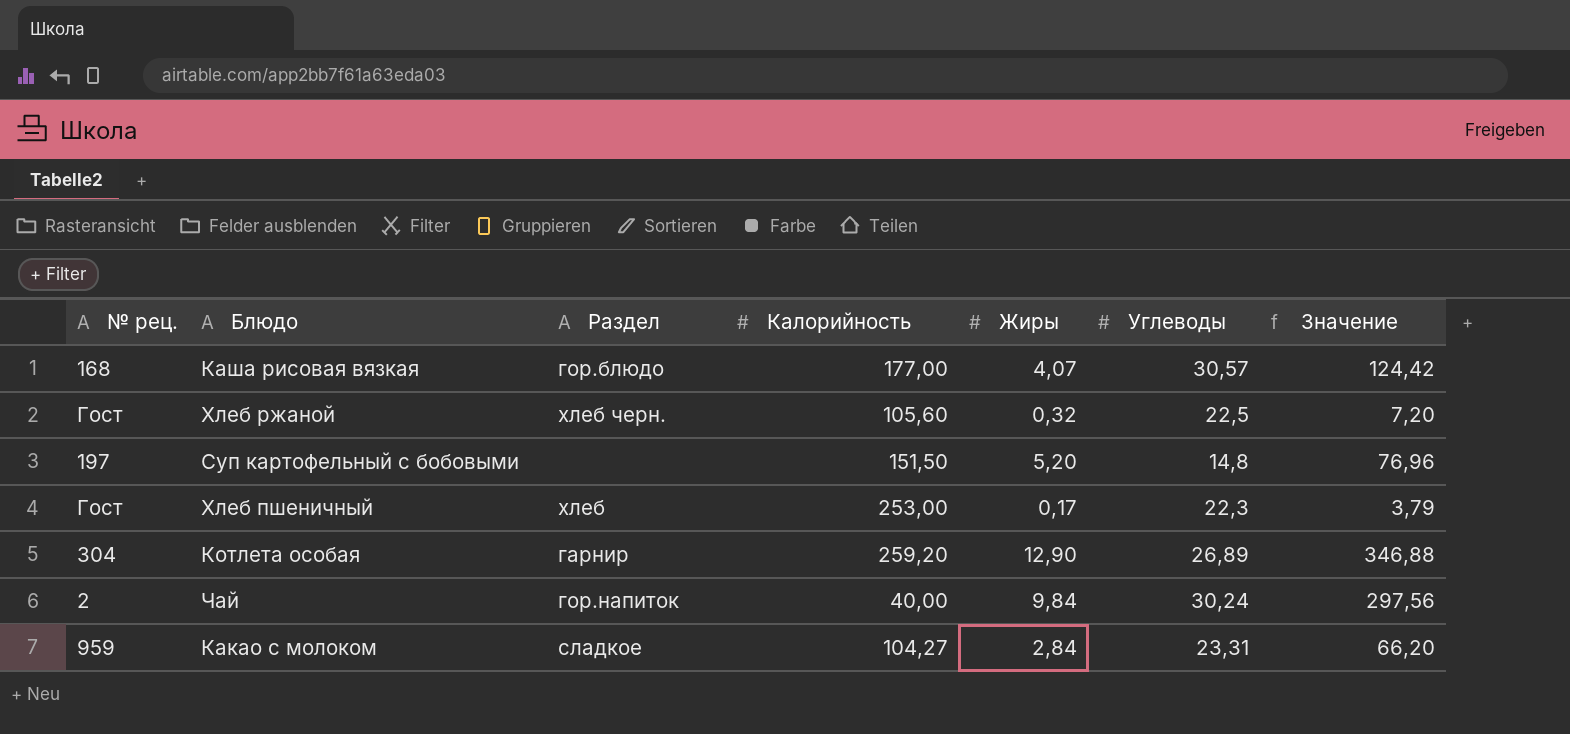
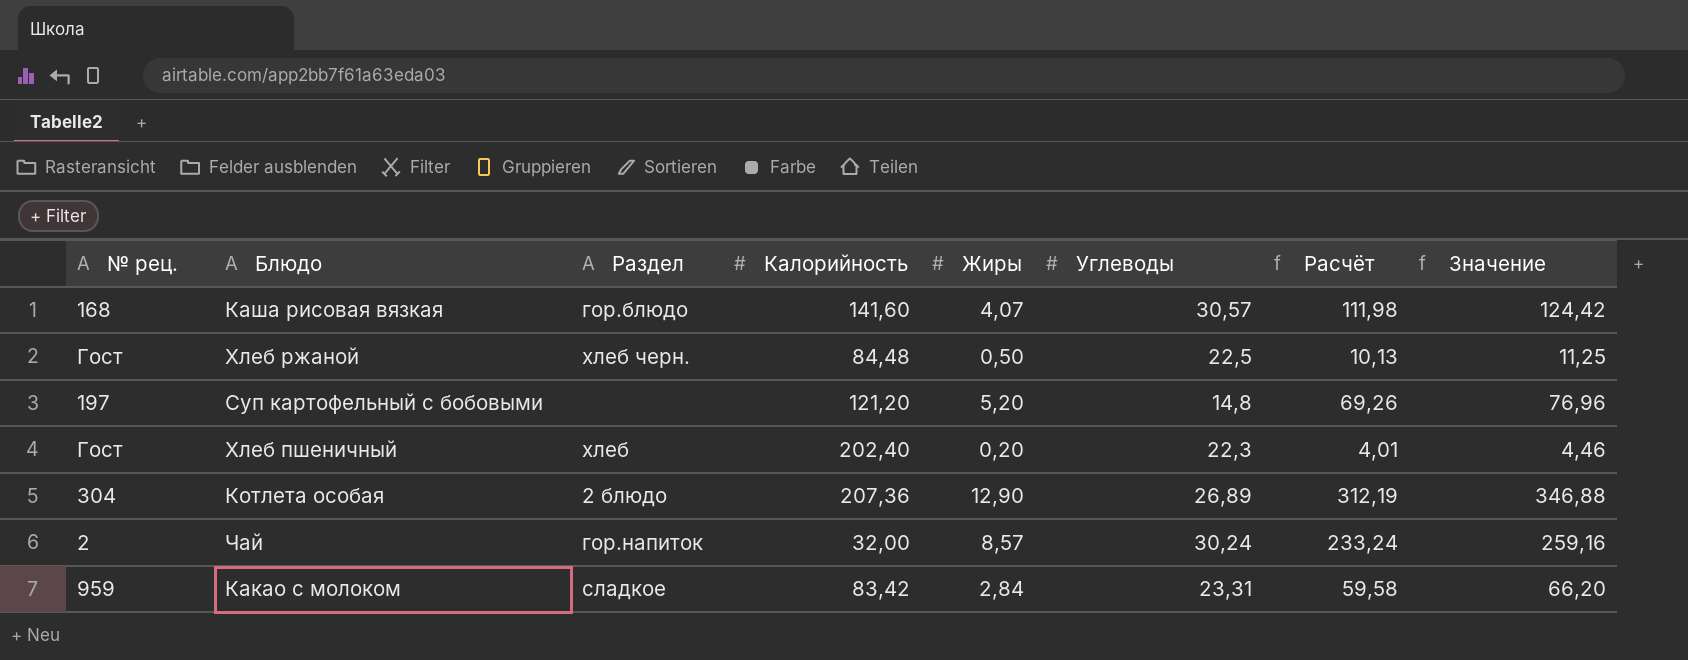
column Расчёт | formula: none -> [Значение] * 0,9
Каша рисовая вязкая | Калорийность: 177,00 -> 141,60
Хлеб ржаной | Калорийность: 105,60 -> 84,48
Хлеб ржаной | Жиры: 0,32 -> 0,50
Хлеб ржаной | Значение: 7,20 -> 11,25
Суп картофельный с бобовыми | Калорийность: 151,50 -> 121,20
Хлеб пшеничный | Калорийность: 253,00 -> 202,40
Хлеб пшеничный | Жиры: 0,17 -> 0,20
Хлеб пшеничный | Значение: 3,79 -> 4,46
Котлета особая | Раздел: гарнир -> 2 блюдо
Котлета особая | Калорийность: 259,20 -> 207,36
Чай | Калорийность: 40,00 -> 32,00
Чай | Жиры: 9,84 -> 8,57
Чай | Значение: 297,56 -> 259,16
Какао с молоком | Калорийность: 104,27 -> 83,42

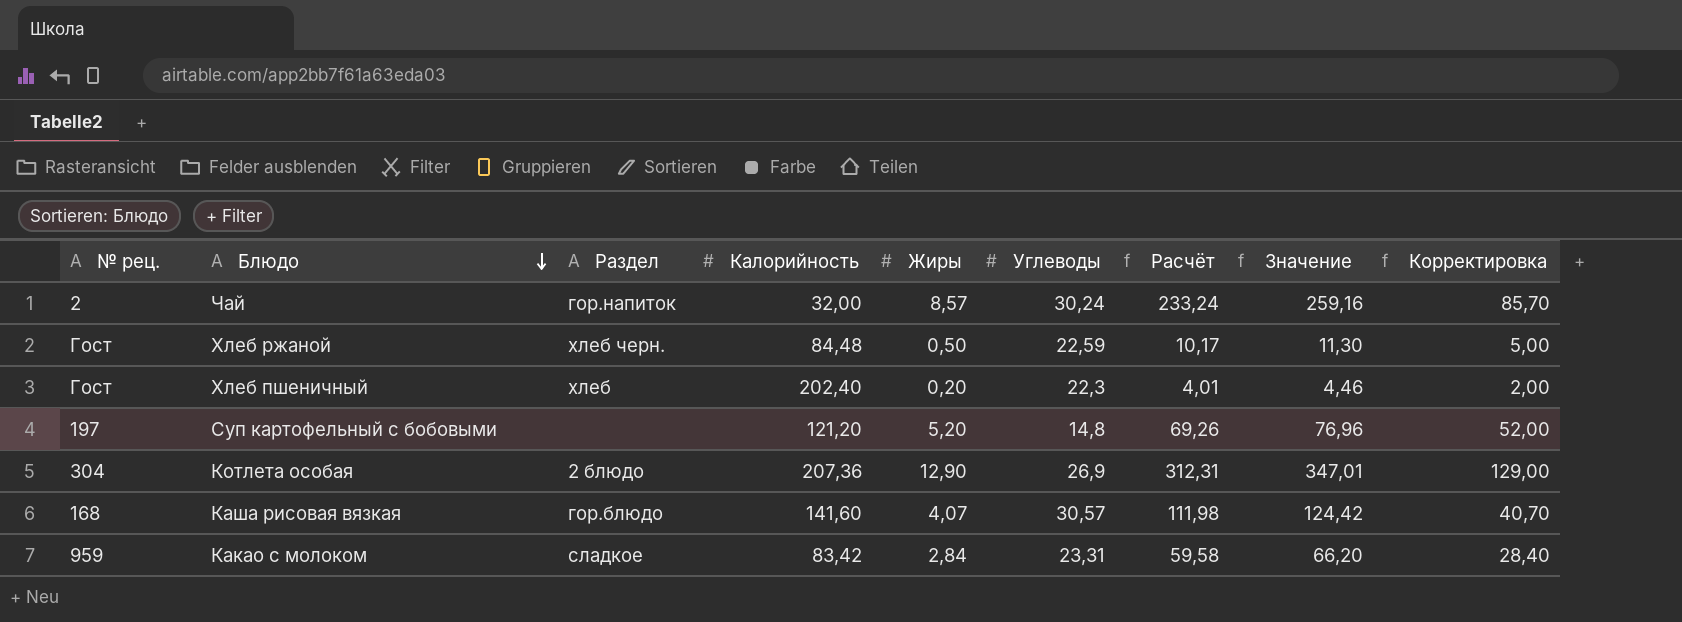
row order: none -> Блюдо descending
column Корректировка | formula: none -> [Жиры] * 10
Хлеб ржаной | Углеводы: 22,5 -> 22,59
Хлеб ржаной | Расчёт: 10,13 -> 10,17
Хлеб ржаной | Значение: 11,25 -> 11,30
Котлета особая | Углеводы: 26,89 -> 26,9
Котлета особая | Расчёт: 312,19 -> 312,31
Котлета особая | Значение: 346,88 -> 347,01

